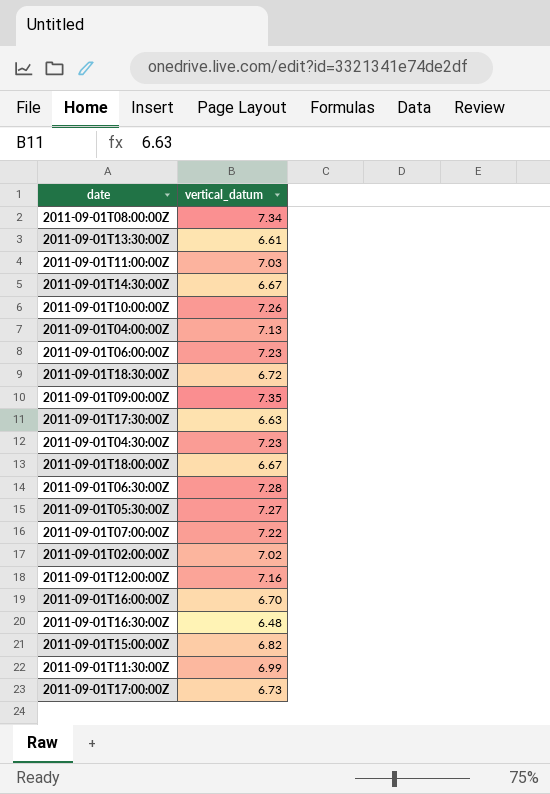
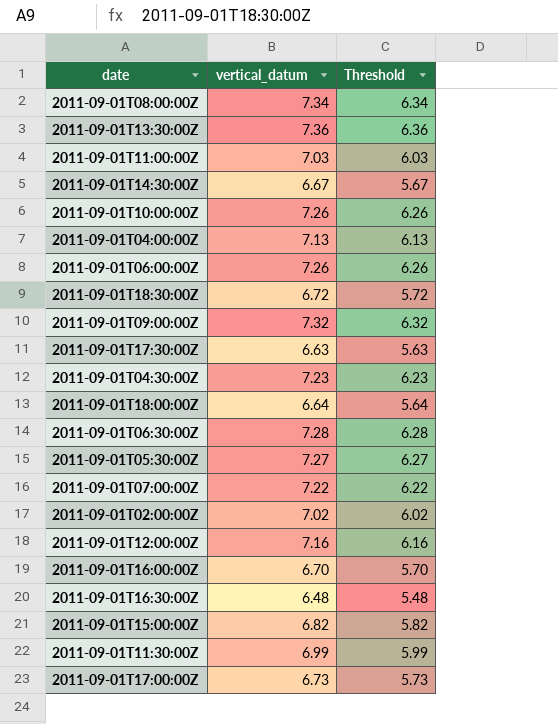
column Threshold | formula: none -> [vertical_datum] - 1
2011-09-01T13:30:00Z | vertical_datum: 6.61 -> 7.36
2011-09-01T06:00:00Z | vertical_datum: 7.23 -> 7.26
2011-09-01T09:00:00Z | vertical_datum: 7.35 -> 7.32
2011-09-01T18:00:00Z | vertical_datum: 6.67 -> 6.64

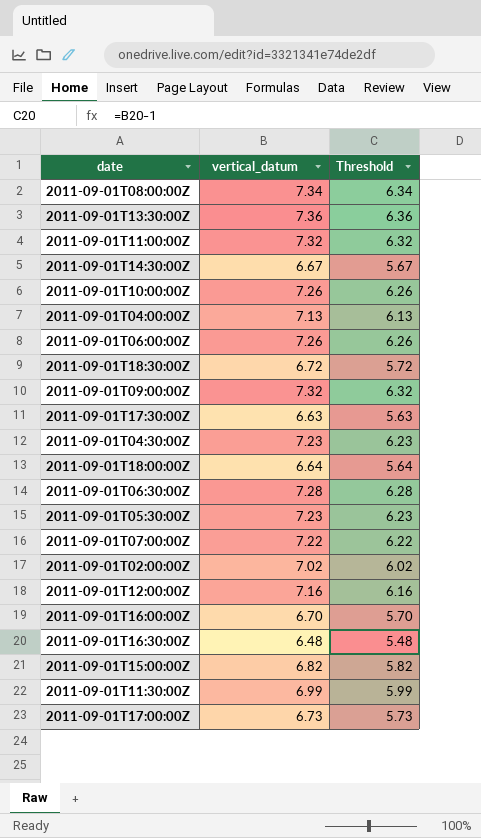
2011-09-01T11:00:00Z | vertical_datum: 7.03 -> 7.32
2011-09-01T11:00:00Z | Threshold: 6.03 -> 6.32
2011-09-01T05:30:00Z | vertical_datum: 7.27 -> 7.23
2011-09-01T05:30:00Z | Threshold: 6.27 -> 6.23

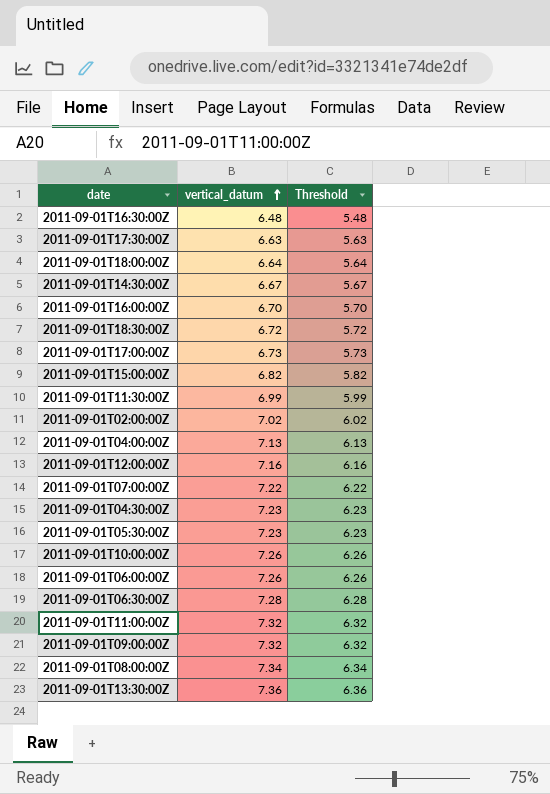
row order: none -> vertical_datum ascending

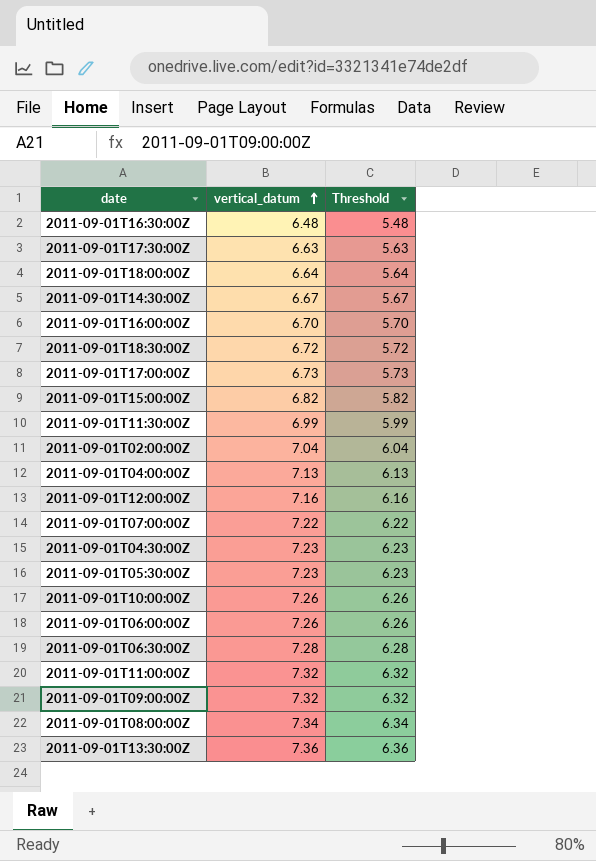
2011-09-01T02:00:00Z | vertical_datum: 7.02 -> 7.04
2011-09-01T02:00:00Z | Threshold: 6.02 -> 6.04

